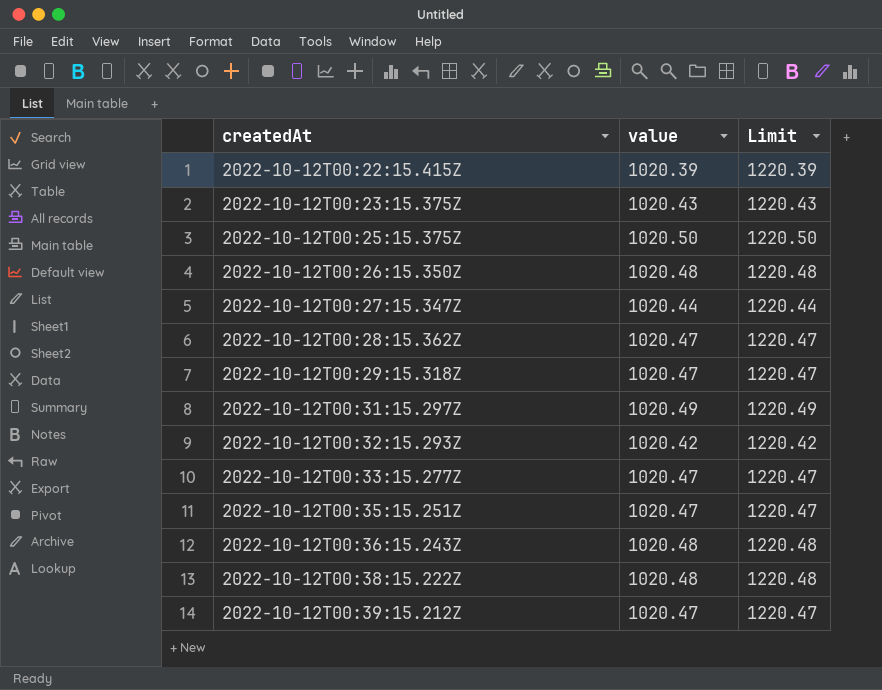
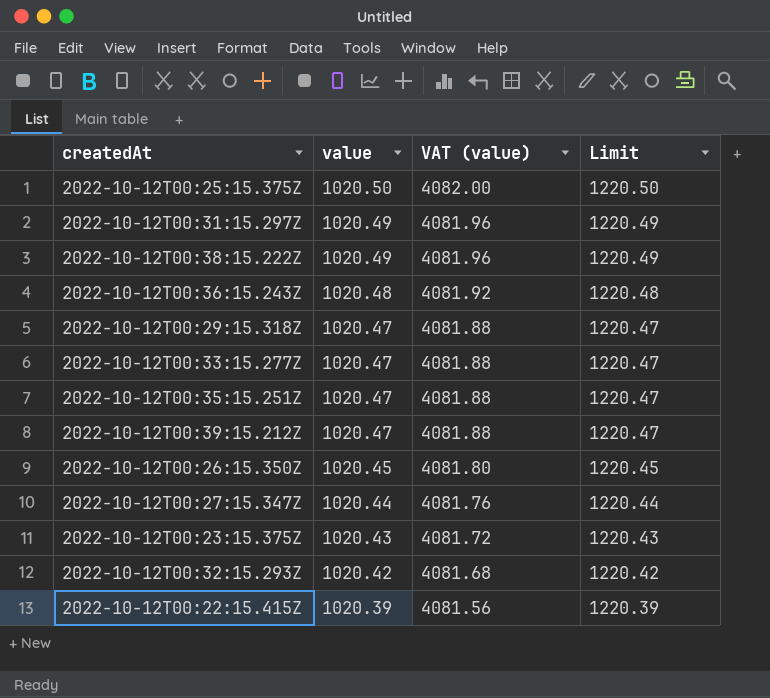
row order: createdAt ascending -> value descending
column VAT (value) | formula: none -> [value] * 4
row 2022-10-12T00:28:15.362Z: 1020.47 | 1220.47 -> none
2022-10-12T00:38:15.222Z | value: 1020.48 -> 1020.49
2022-10-12T00:38:15.222Z | Limit: 1220.48 -> 1220.49
2022-10-12T00:26:15.350Z | value: 1020.48 -> 1020.45
2022-10-12T00:26:15.350Z | Limit: 1220.48 -> 1220.45

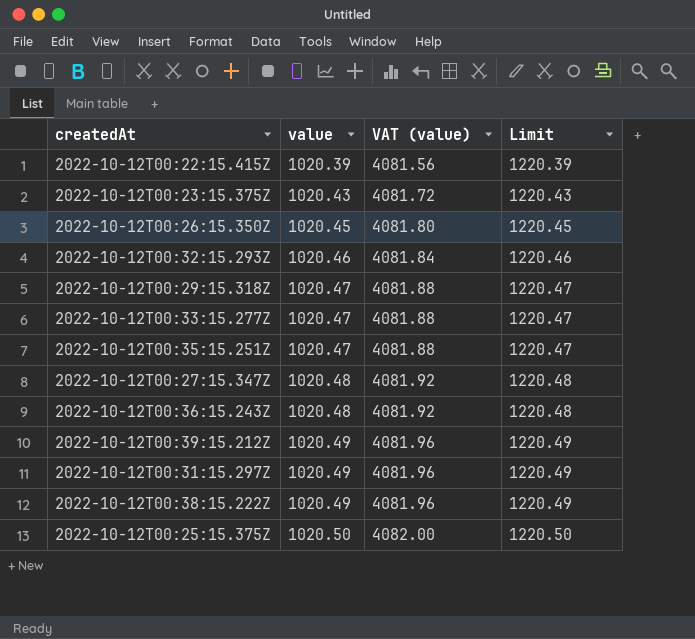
row order: value descending -> value ascending
2022-10-12T00:32:15.293Z | value: 1020.42 -> 1020.46
2022-10-12T00:32:15.293Z | VAT (value): 4081.68 -> 4081.84
2022-10-12T00:32:15.293Z | Limit: 1220.42 -> 1220.46
2022-10-12T00:27:15.347Z | value: 1020.44 -> 1020.48
2022-10-12T00:27:15.347Z | VAT (value): 4081.76 -> 4081.92
2022-10-12T00:27:15.347Z | Limit: 1220.44 -> 1220.48
2022-10-12T00:39:15.212Z | value: 1020.47 -> 1020.49
2022-10-12T00:39:15.212Z | VAT (value): 4081.88 -> 4081.96
2022-10-12T00:39:15.212Z | Limit: 1220.47 -> 1220.49

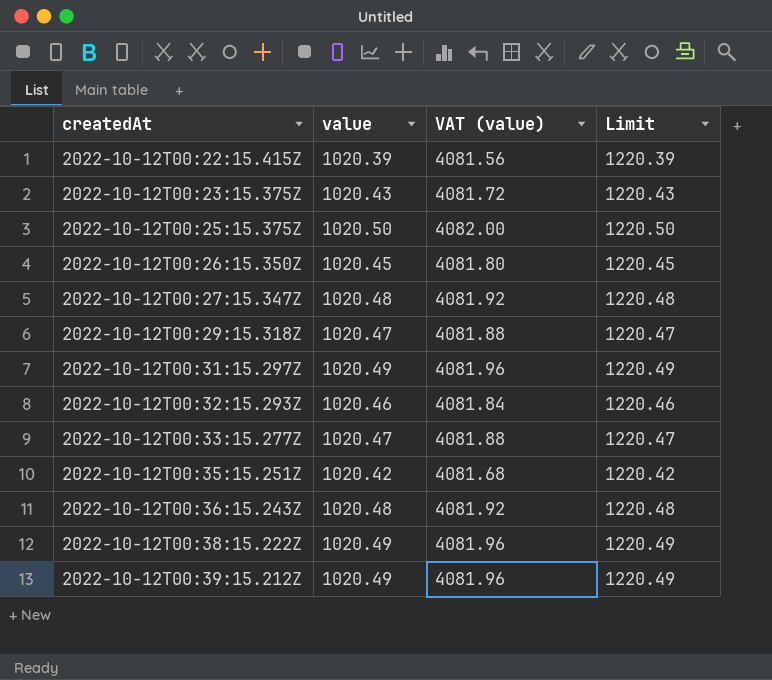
row order: value ascending -> createdAt ascending
2022-10-12T00:35:15.251Z | value: 1020.47 -> 1020.42
2022-10-12T00:35:15.251Z | VAT (value): 4081.88 -> 4081.68
2022-10-12T00:35:15.251Z | Limit: 1220.47 -> 1220.42

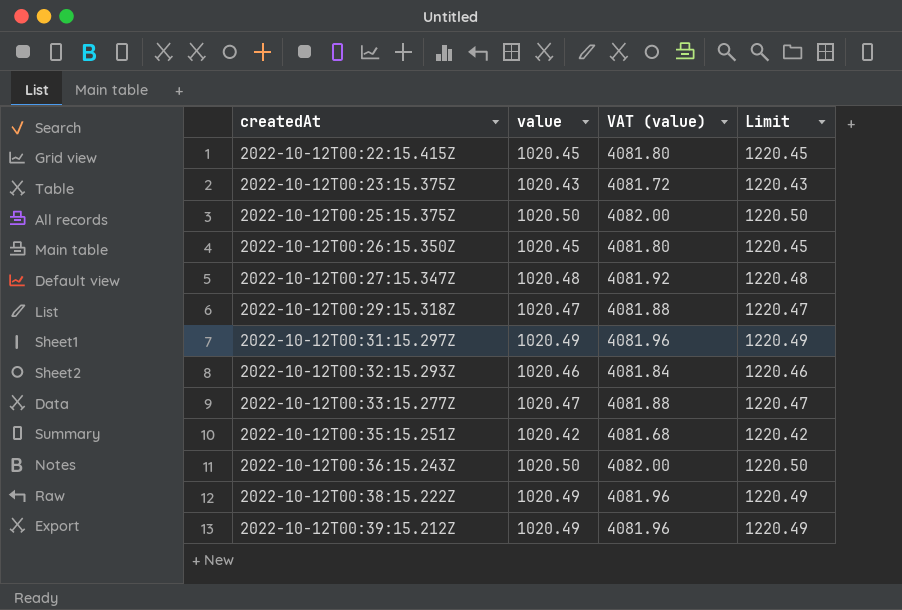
2022-10-12T00:22:15.415Z | value: 1020.39 -> 1020.45
2022-10-12T00:22:15.415Z | VAT (value): 4081.56 -> 4081.80
2022-10-12T00:22:15.415Z | Limit: 1220.39 -> 1220.45
2022-10-12T00:36:15.243Z | value: 1020.48 -> 1020.50
2022-10-12T00:36:15.243Z | VAT (value): 4081.92 -> 4082.00
2022-10-12T00:36:15.243Z | Limit: 1220.48 -> 1220.50

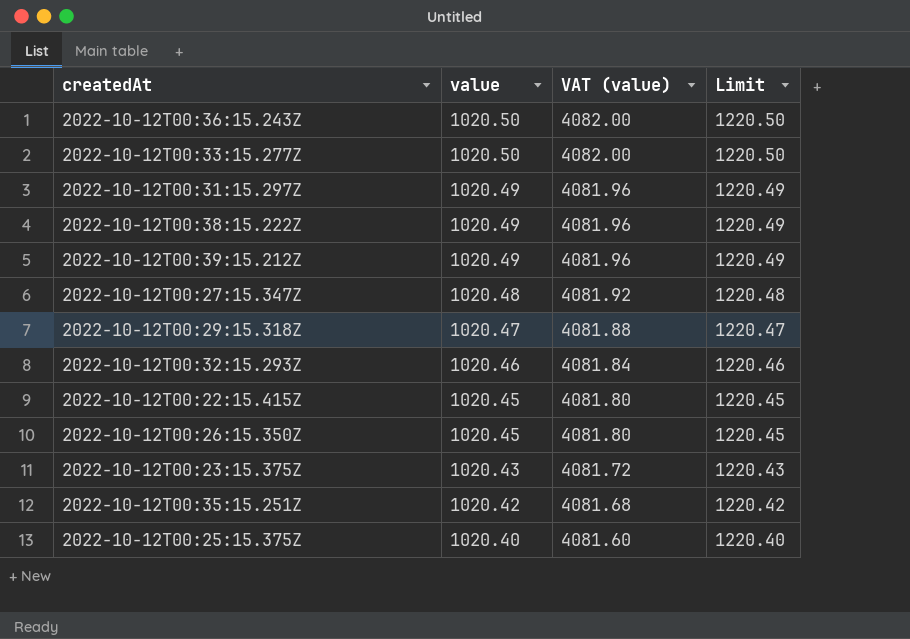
row order: createdAt ascending -> value descending
2022-10-12T00:33:15.277Z | value: 1020.47 -> 1020.50
2022-10-12T00:33:15.277Z | VAT (value): 4081.88 -> 4082.00
2022-10-12T00:33:15.277Z | Limit: 1220.47 -> 1220.50
2022-10-12T00:25:15.375Z | value: 1020.50 -> 1020.40
2022-10-12T00:25:15.375Z | VAT (value): 4082.00 -> 4081.60
2022-10-12T00:25:15.375Z | Limit: 1220.50 -> 1220.40

